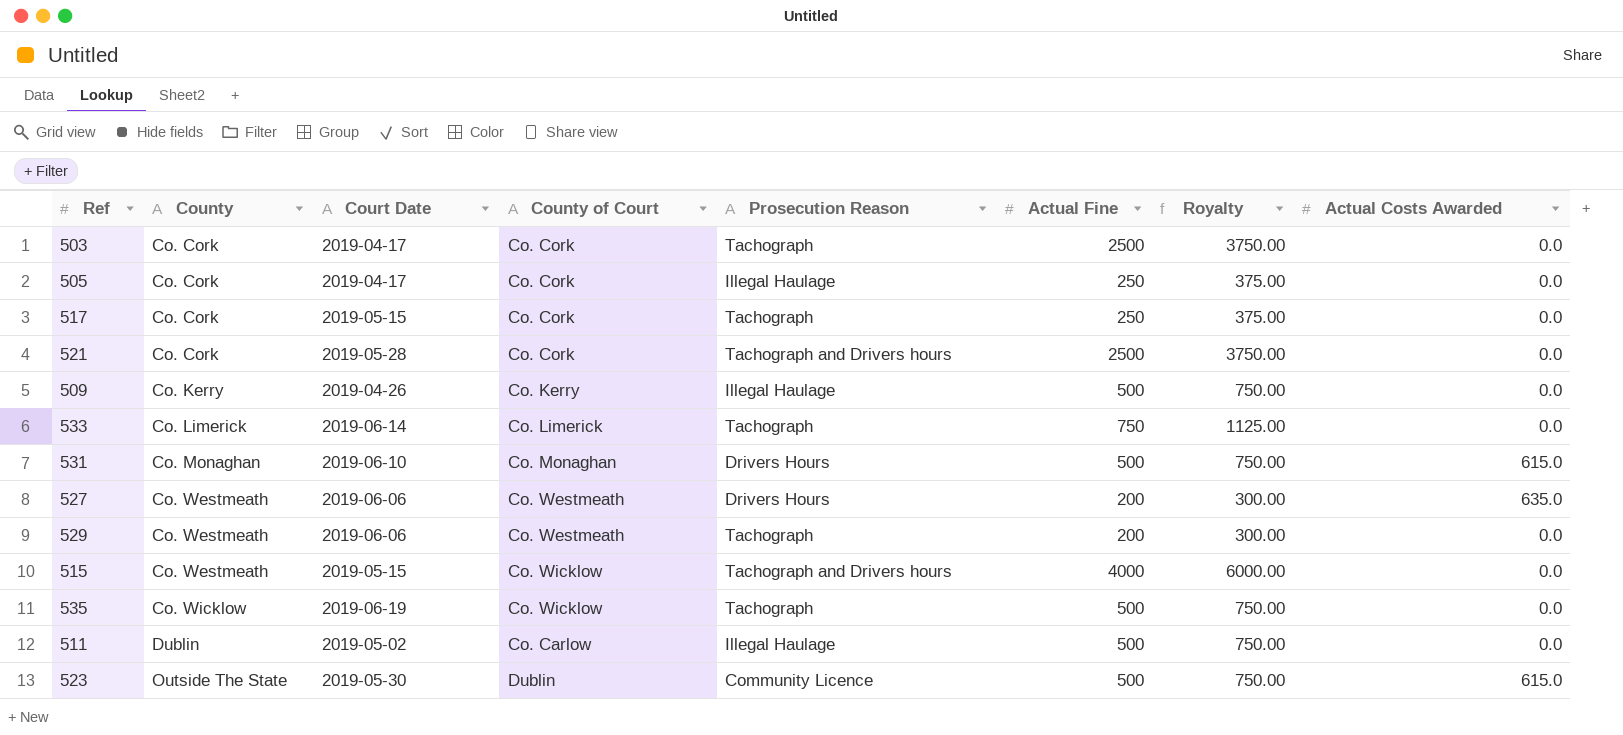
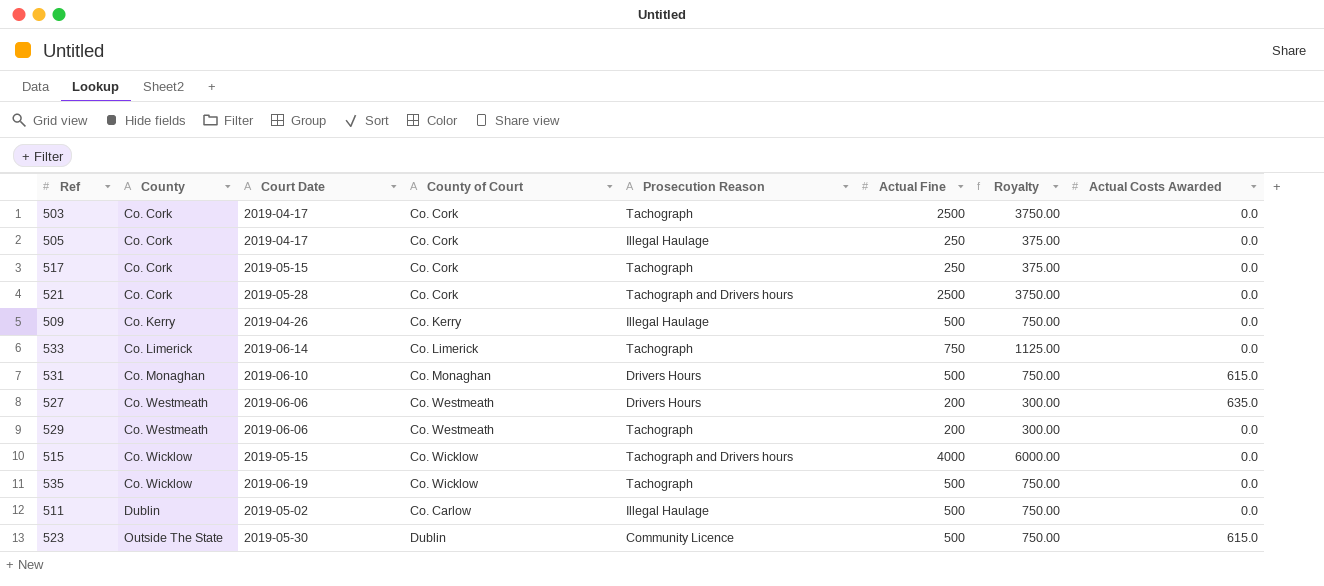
515 | County: Co. Westmeath -> Co. Wicklow

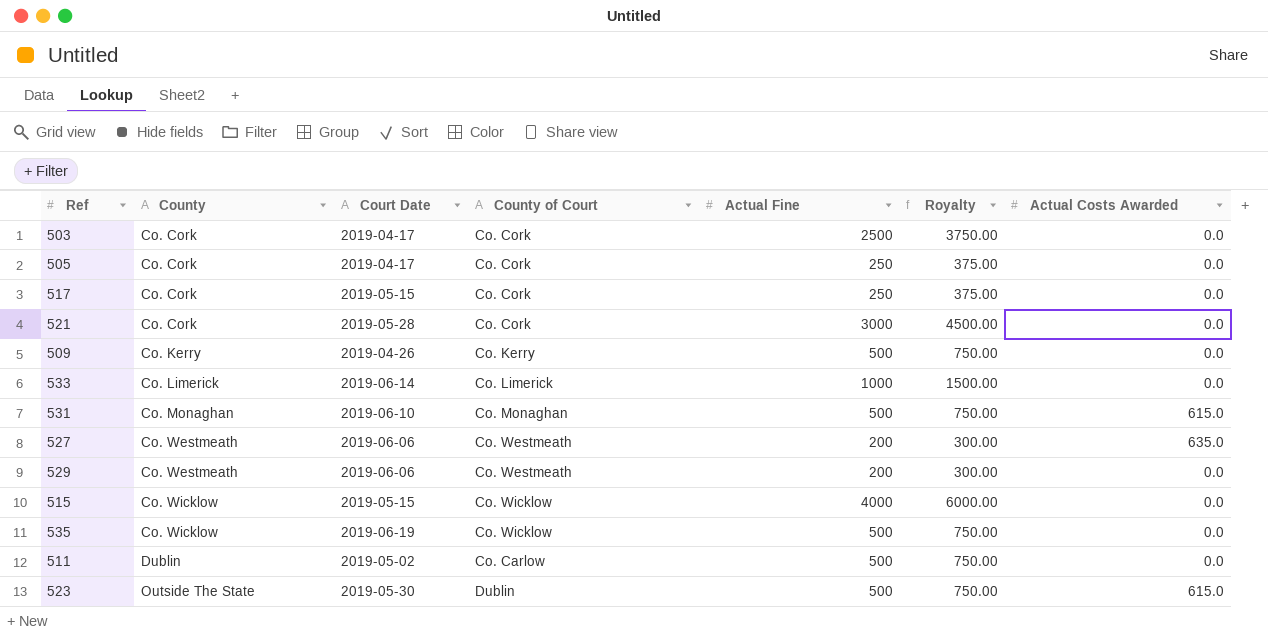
column Prosecution Reason | position: 5 -> none
521 | Actual Fine: 2500 -> 3000
521 | Royalty: 3750.00 -> 4500.00
533 | Actual Fine: 750 -> 1000
533 | Royalty: 1125.00 -> 1500.00

